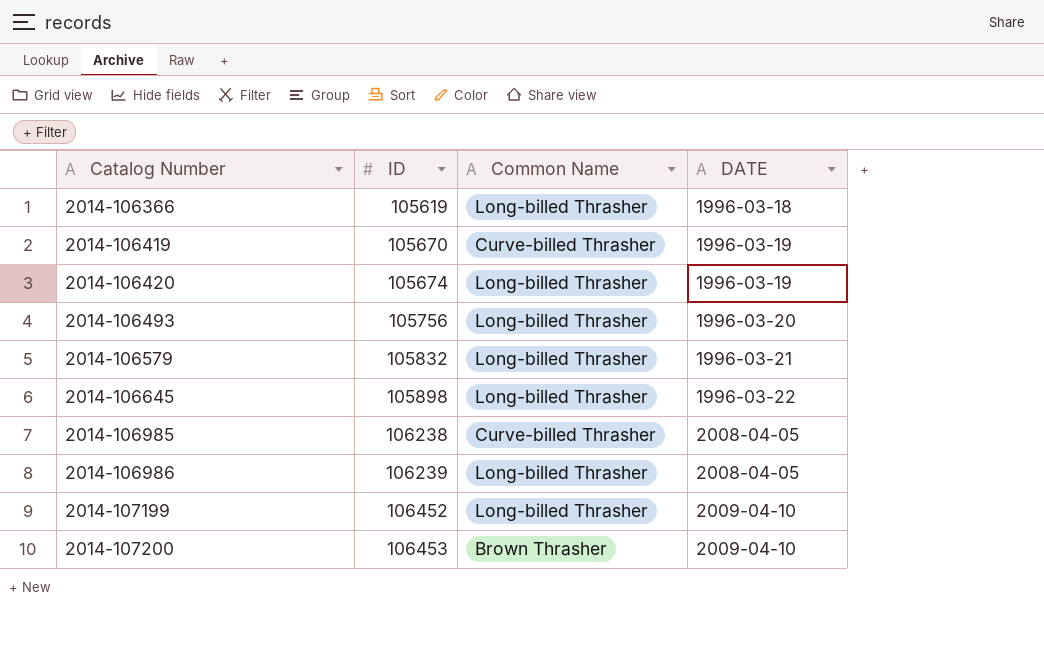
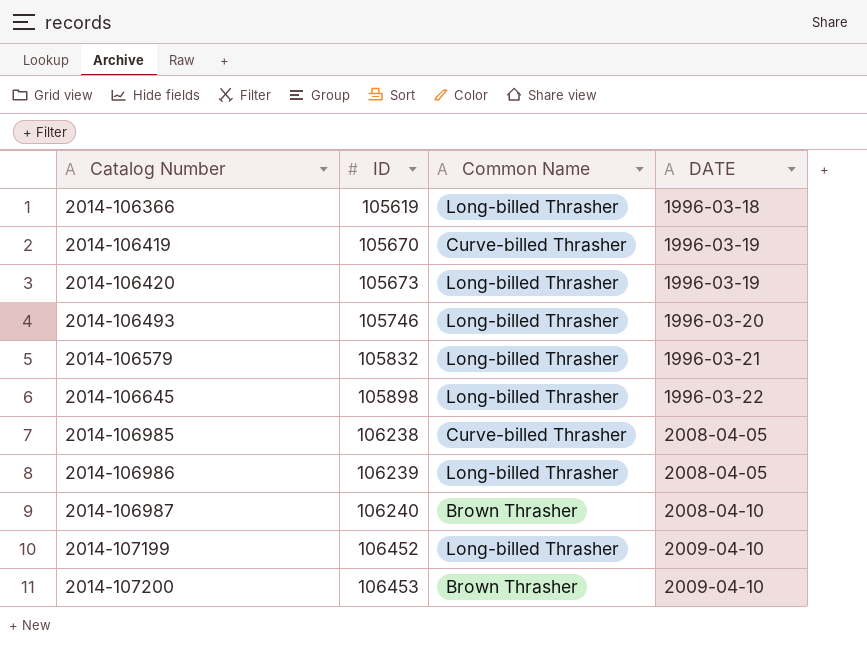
2014-106420 | ID: 105674 -> 105673
2014-106493 | ID: 105756 -> 105746
row 2014-106987: none -> 106240 | Brown Thrasher | 2008-04-10

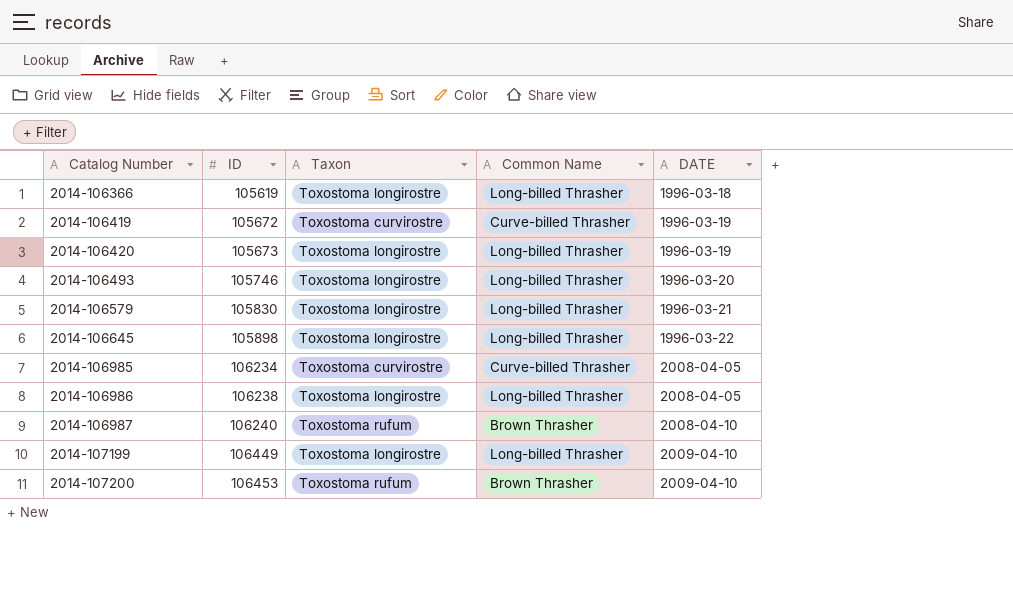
column Taxon | position: none -> 3
2014-106419 | ID: 105670 -> 105672
2014-106579 | ID: 105832 -> 105830
2014-106985 | ID: 106238 -> 106234
2014-106986 | ID: 106239 -> 106238
2014-107199 | ID: 106452 -> 106449

